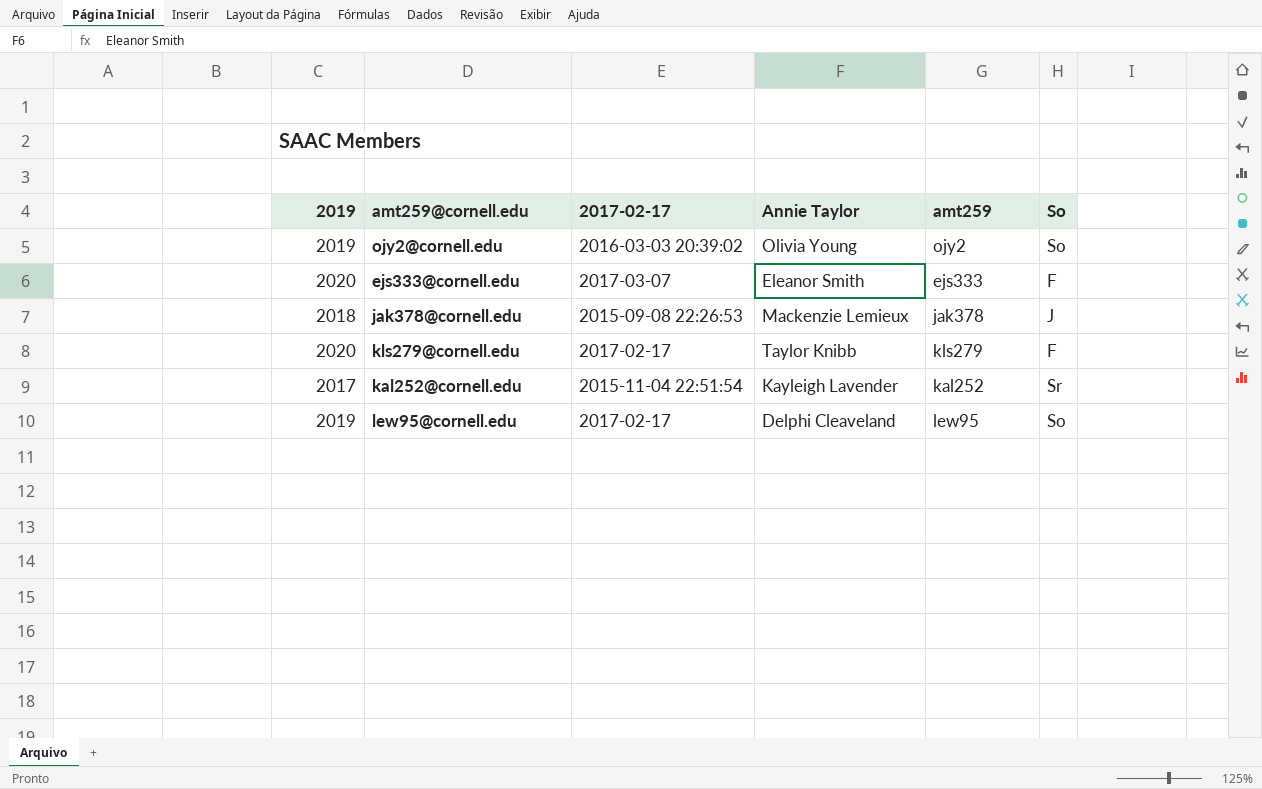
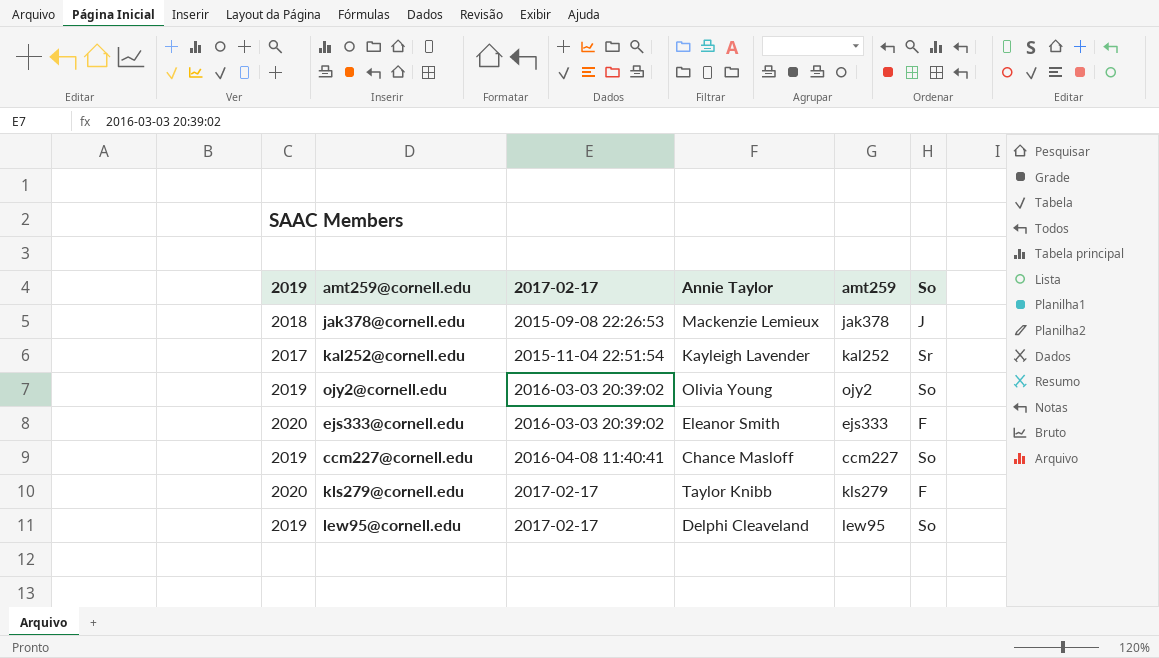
row order: none -> 2017-02-17 ascending
ejs333@cornell.edu | 2017-02-17: 2017-03-07 -> 2016-03-03 20:39:02
row ccm227@cornell.edu: none -> 2019 | 2016-04-08 11:40:41 | Chance Masloff | ccm227 | So

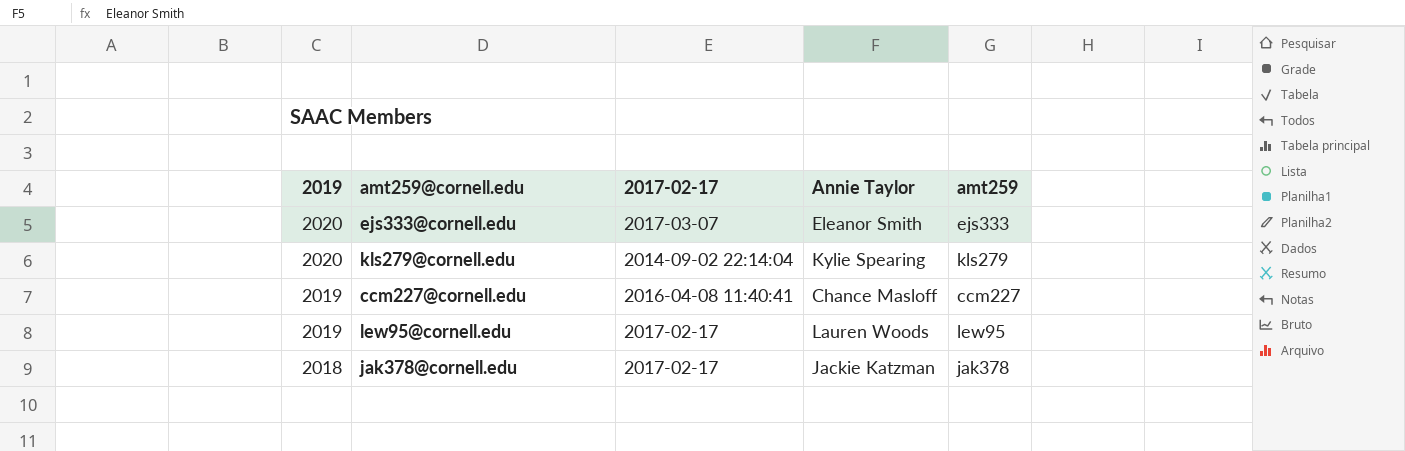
row order: 2017-02-17 ascending -> 2019 descending
column So | position: 6 -> none
row kal252@cornell.edu: 2017 | 2015-11-04 22:51:54 | Kayleigh Lavender | kal252 | Sr -> none
row ojy2@cornell.edu: 2019 | 2016-03-03 20:39:02 | Olivia Young | ojy2 | So -> none
ejs333@cornell.edu | 2017-02-17: 2016-03-03 20:39:02 -> 2017-03-07
kls279@cornell.edu | 2017-02-17: 2017-02-17 -> 2014-09-02 22:14:04
kls279@cornell.edu | Annie Taylor: Taylor Knibb -> Kylie Spearing
lew95@cornell.edu | Annie Taylor: Delphi Cleaveland -> Lauren Woods
jak378@cornell.edu | 2017-02-17: 2015-09-08 22:26:53 -> 2017-02-17
jak378@cornell.edu | Annie Taylor: Mackenzie Lemieux -> Jackie Katzman

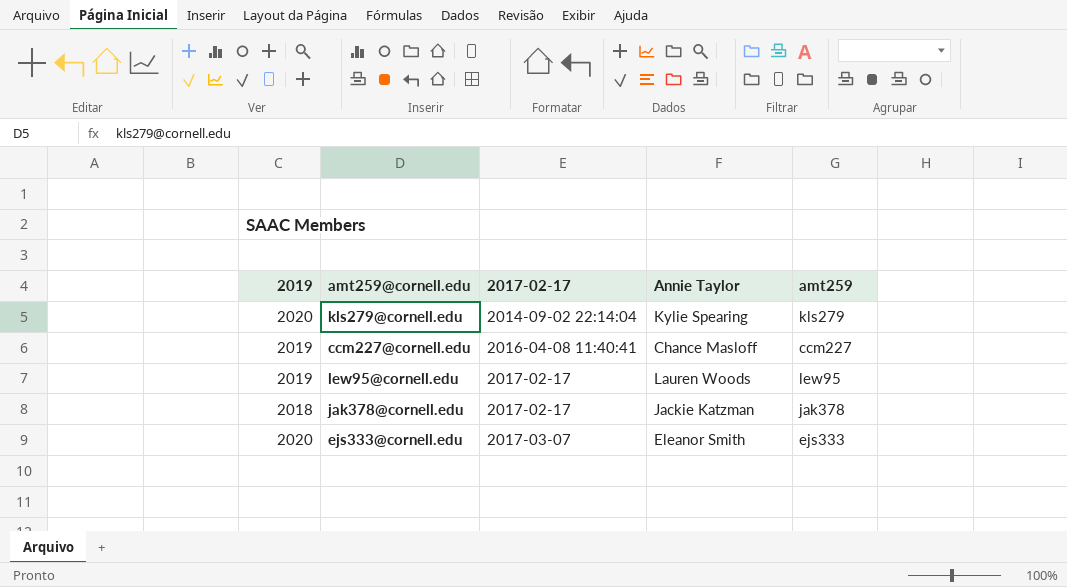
row order: 2019 descending -> 2017-02-17 ascending

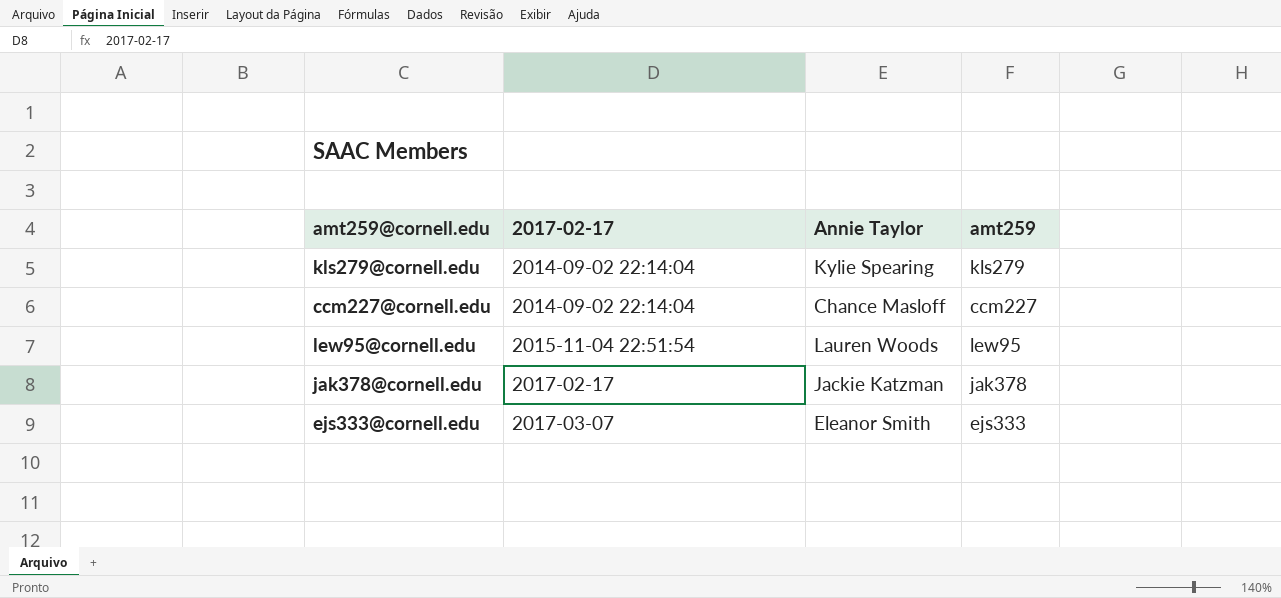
column 2019 | position: 1 -> none
ccm227@cornell.edu | 2017-02-17: 2016-04-08 11:40:41 -> 2014-09-02 22:14:04
lew95@cornell.edu | 2017-02-17: 2017-02-17 -> 2015-11-04 22:51:54

